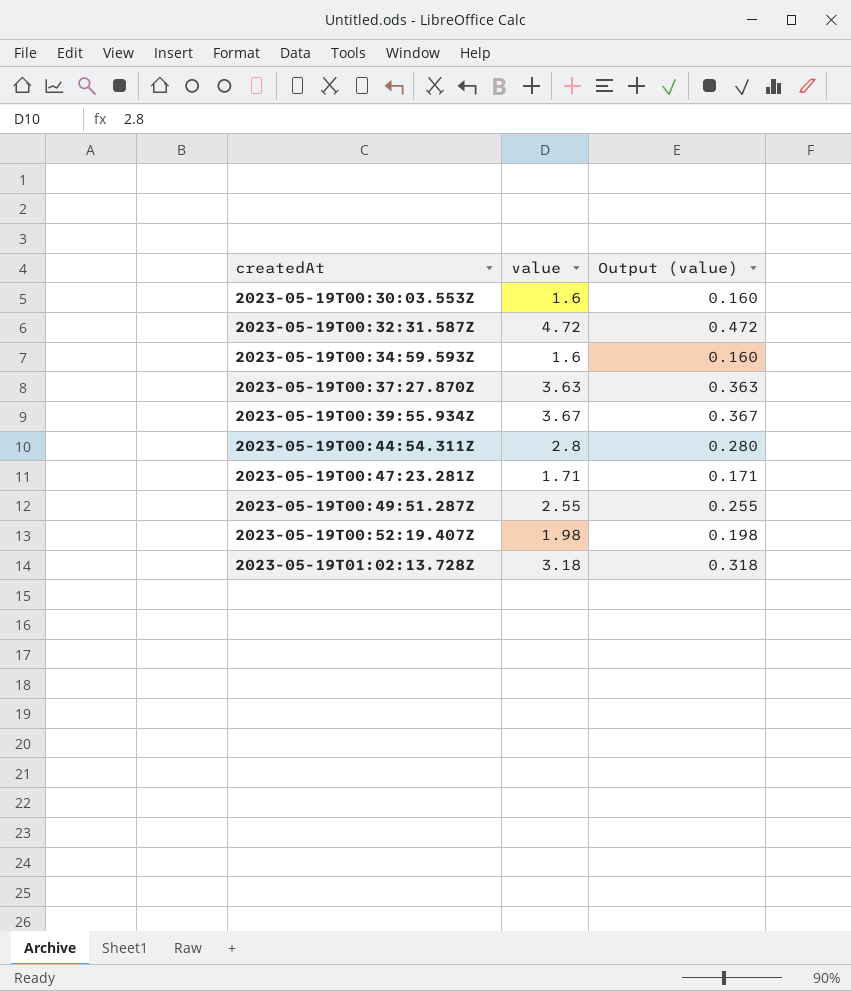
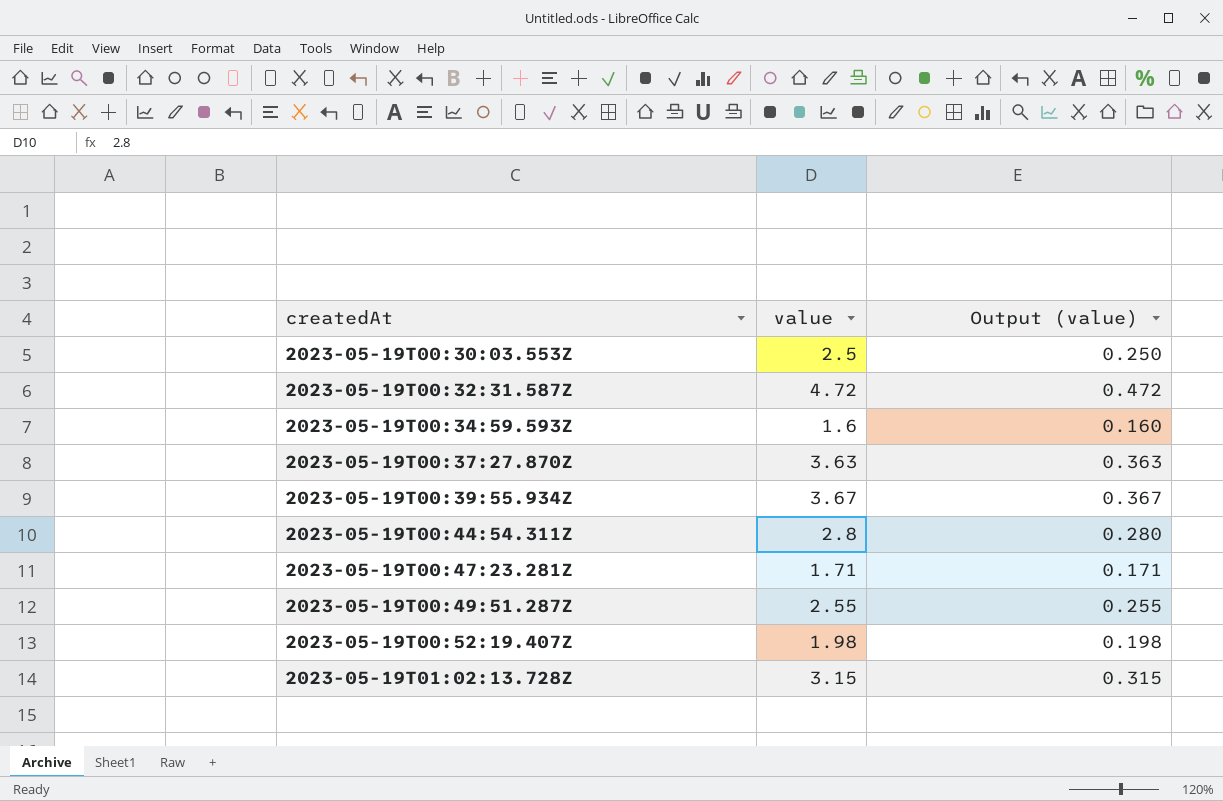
2023-05-19T00:30:03.553Z | value: 1.6 -> 2.5
2023-05-19T00:30:03.553Z | Output (value): 0.160 -> 0.250
2023-05-19T01:02:13.728Z | value: 3.18 -> 3.15
2023-05-19T01:02:13.728Z | Output (value): 0.318 -> 0.315

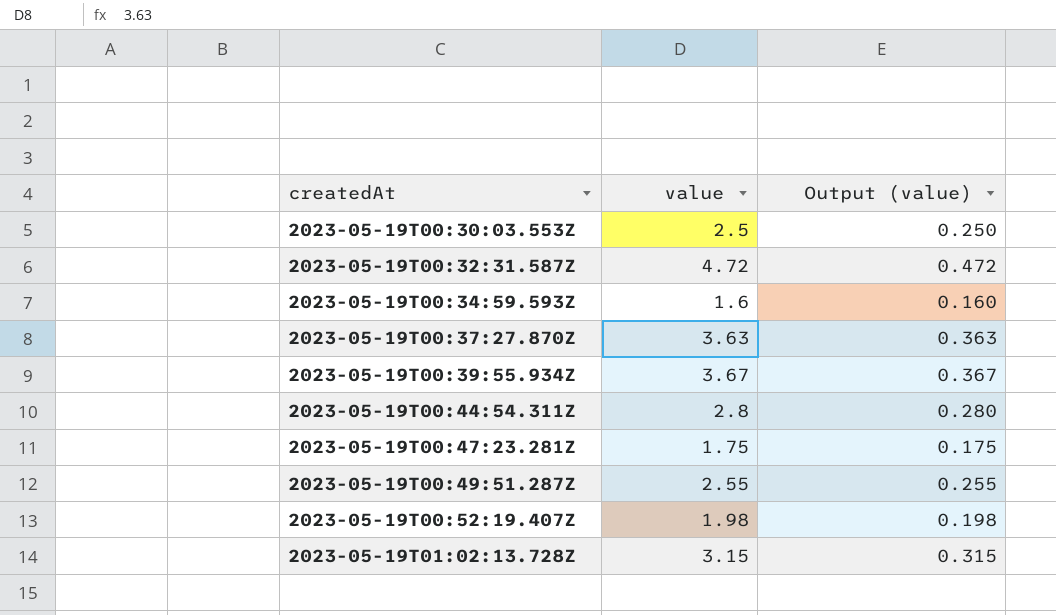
2023-05-19T00:47:23.281Z | value: 1.71 -> 1.75
2023-05-19T00:47:23.281Z | Output (value): 0.171 -> 0.175

